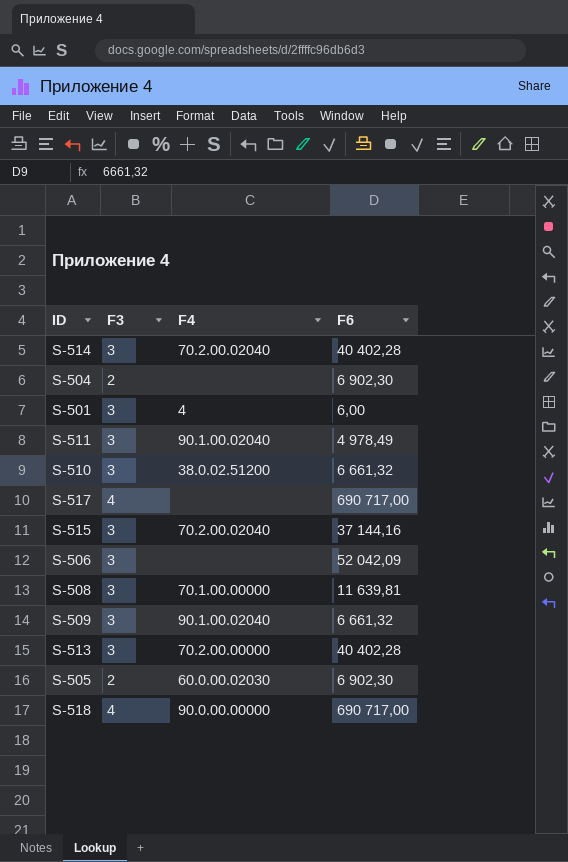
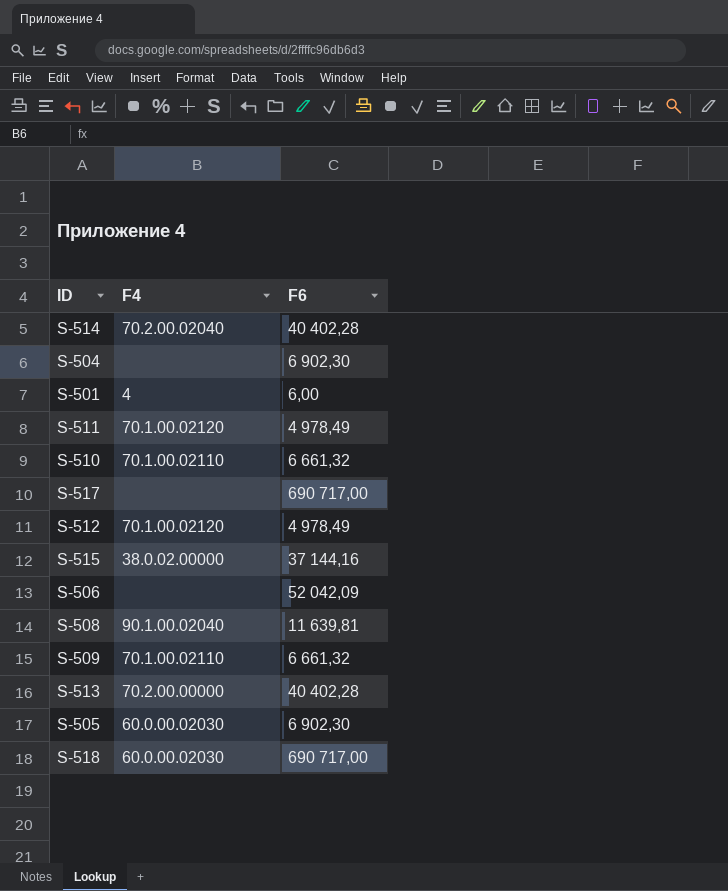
column F3 | position: 2 -> none
S-511 | F4: 90.1.00.02040 -> 70.1.00.02120
S-510 | F4: 38.0.02.51200 -> 70.1.00.02110
row S-512: none -> 70.1.00.02120 | 4 978,49
S-515 | F4: 70.2.00.02040 -> 38.0.02.00000
S-508 | F4: 70.1.00.00000 -> 90.1.00.02040
S-509 | F4: 90.1.00.02040 -> 70.1.00.02110
S-518 | F4: 90.0.00.00000 -> 60.0.00.02030

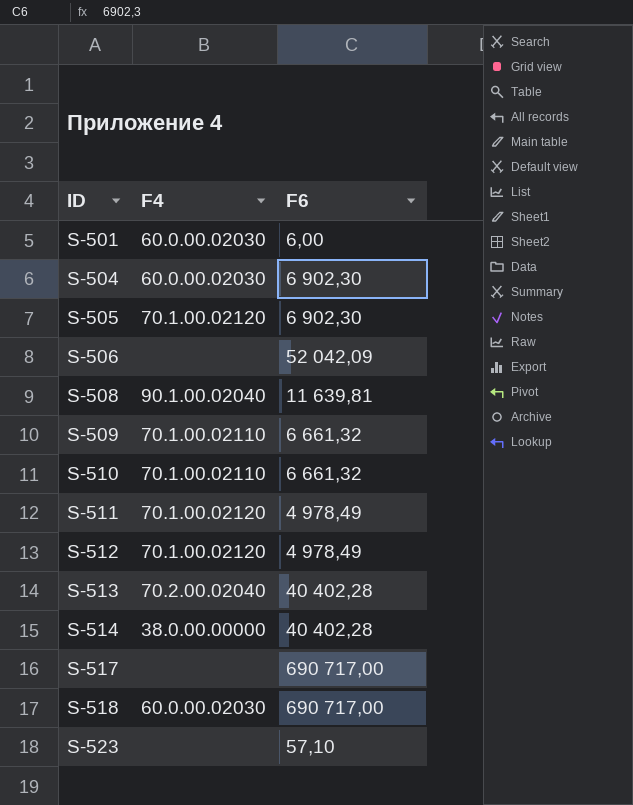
row order: none -> ID ascending
row S-515: 38.0.02.00000 | 37 144,16 -> none
S-501 | F4: 4 -> 60.0.00.02030
S-504 | F4: none -> 60.0.00.02030
S-505 | F4: 60.0.00.02030 -> 70.1.00.02120
S-513 | F4: 70.2.00.00000 -> 70.2.00.02040
S-514 | F4: 70.2.00.02040 -> 38.0.00.00000
row S-523: none -> none | 57,10

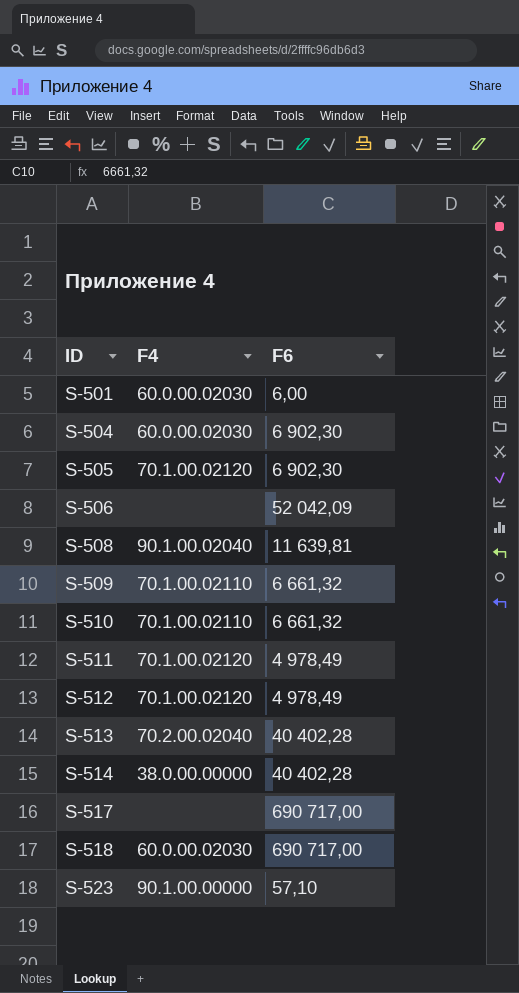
S-523 | F4: none -> 90.1.00.00000

